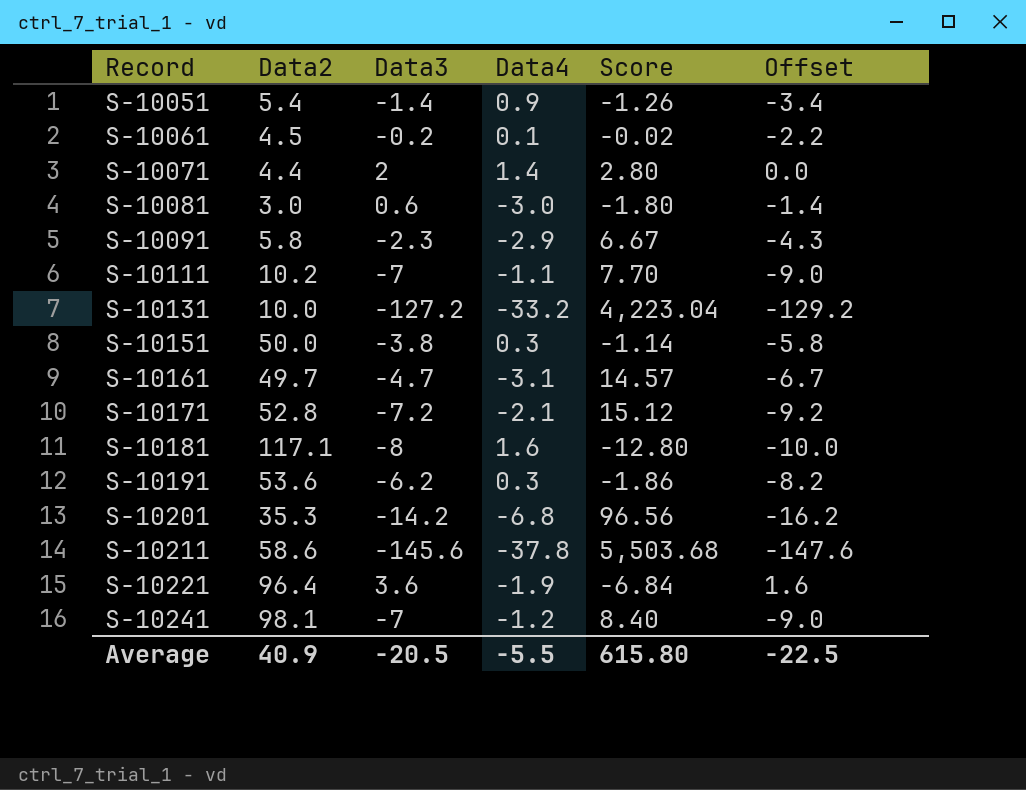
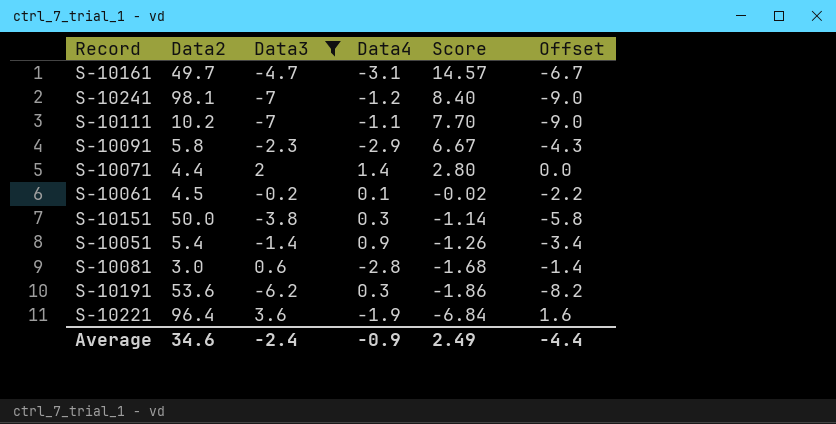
filter: none -> Data3 >= -7
row order: Record ascending -> Score descending
S-10081 | Data4: -3.0 -> -2.8
S-10081 | Score: -1.80 -> -1.68
Average | Data2: 40.9 -> 34.6
Average | Data3: -20.5 -> -2.4
Average | Data4: -5.5 -> -0.9
Average | Score: 615.80 -> 2.49
Average | Offset: -22.5 -> -4.4

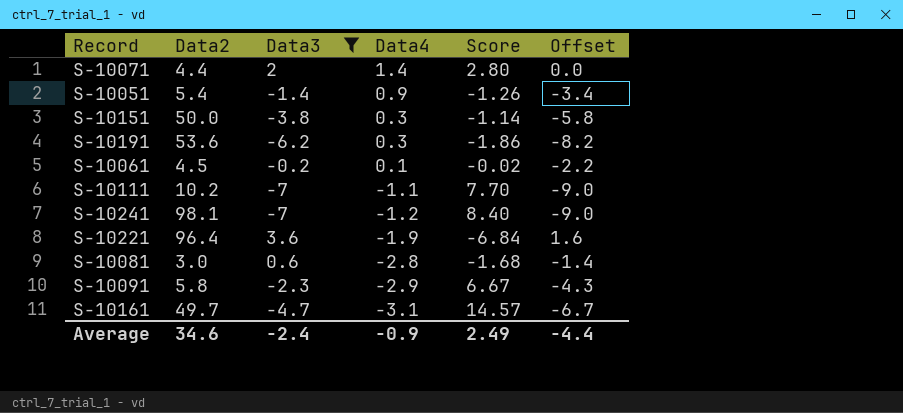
row order: Score descending -> Data4 descending

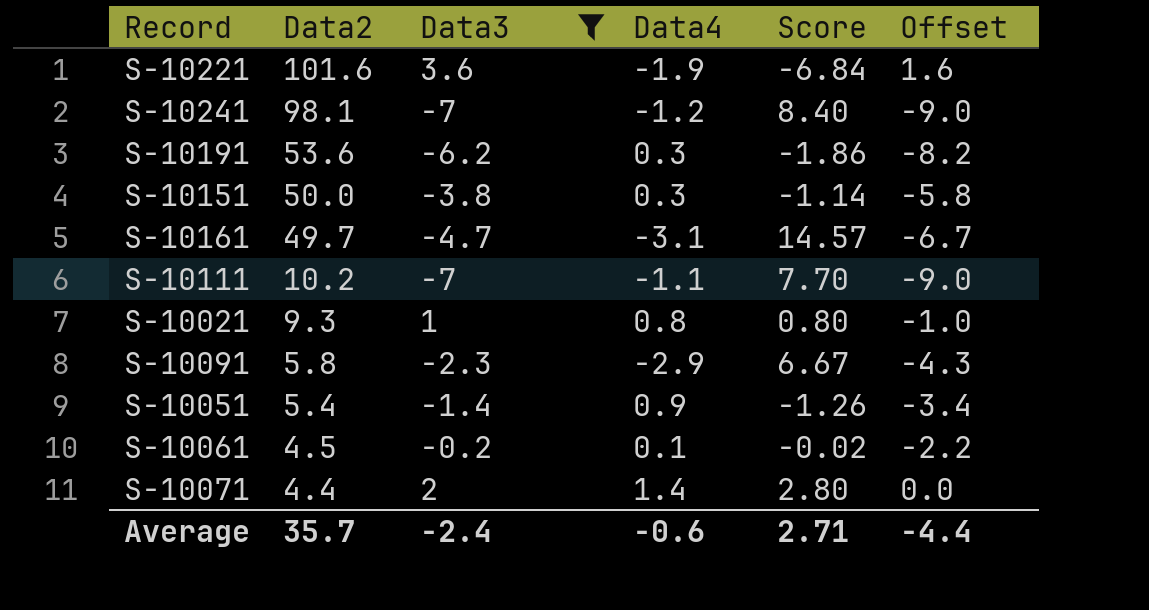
row order: Data4 descending -> Data2 descending
row S-10081: 3.0 | 0.6 | -2.8 | -1.68 | -1.4 -> none
S-10221 | Data2: 96.4 -> 101.6
row S-10021: none -> 9.3 | 1 | 0.8 | 0.80 | -1.0
Average | Data2: 34.6 -> 35.7
Average | Data4: -0.9 -> -0.6
Average | Score: 2.49 -> 2.71

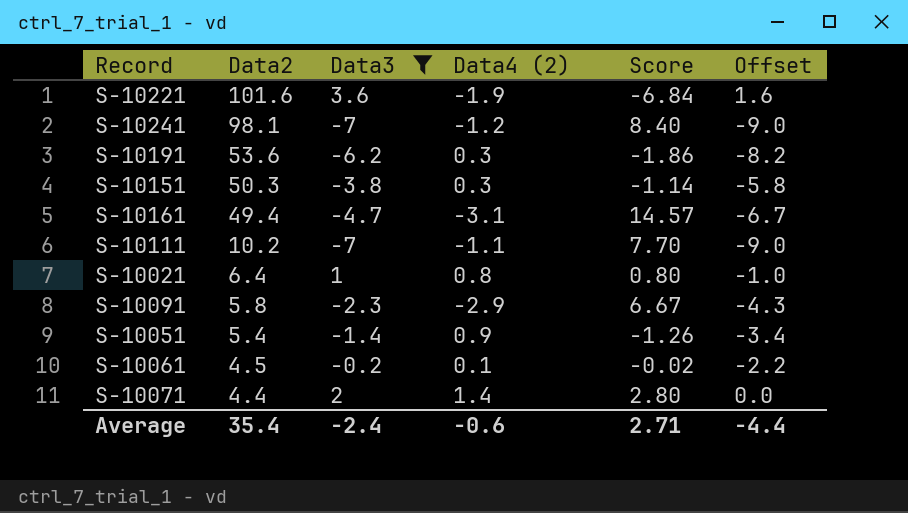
column name: Data4 -> Data4 (2)
S-10151 | Data2: 50.0 -> 50.3
S-10161 | Data2: 49.7 -> 49.4
S-10021 | Data2: 9.3 -> 6.4
Average | Data2: 35.7 -> 35.4

